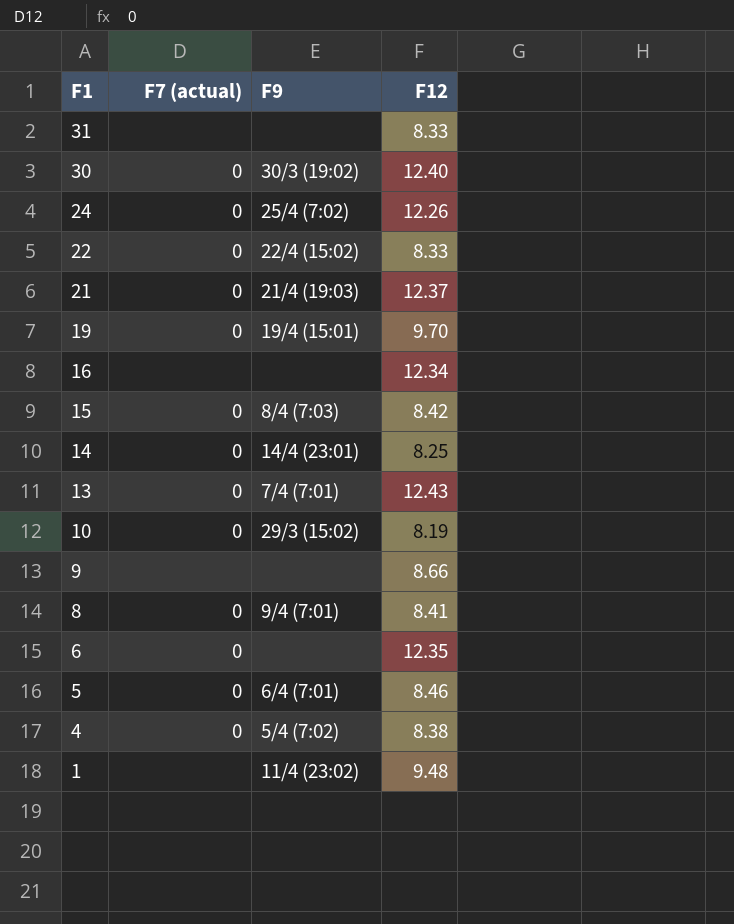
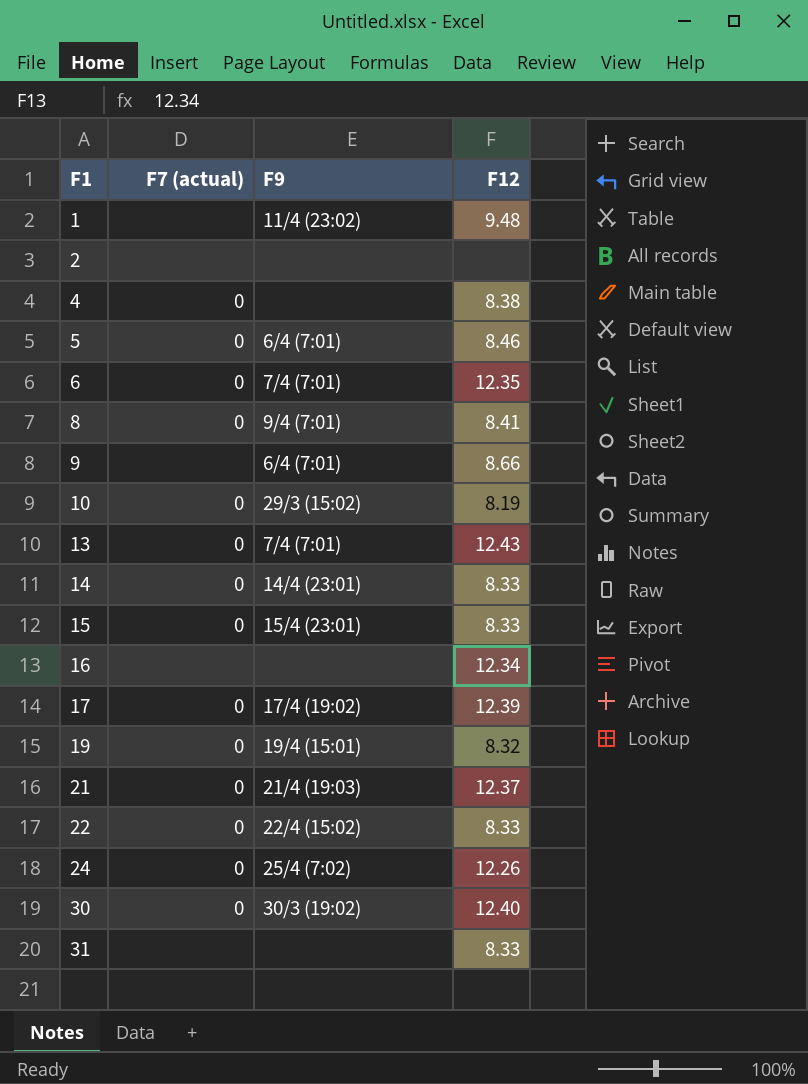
row order: F1 descending -> F1 ascending
row 2: none -> none | none | none
4 | F9: 5/4 (7:02) -> none
6 | F9: none -> 7/4 (7:01)
9 | F9: none -> 6/4 (7:01)
14 | F12: 8.25 -> 8.33
15 | F9: 8/4 (7:03) -> 15/4 (23:01)
15 | F12: 8.42 -> 8.33
row 17: none -> 0 | 17/4 (19:02) | 12.39
19 | F12: 9.70 -> 8.32

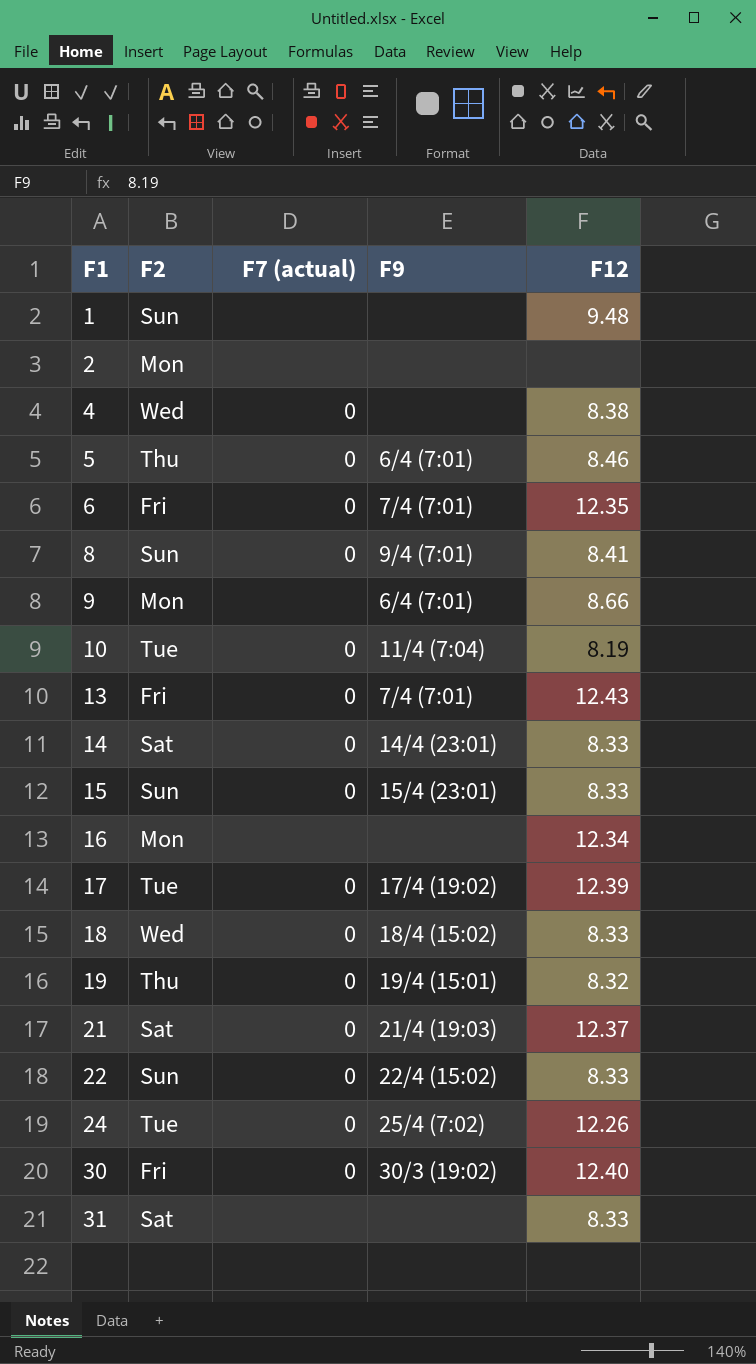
column F2 | position: none -> 2
1 | F9: 11/4 (23:02) -> none
10 | F9: 29/3 (15:02) -> 11/4 (7:04)
row 18: none -> Wed | 0 | 18/4 (15:02) | 8.33

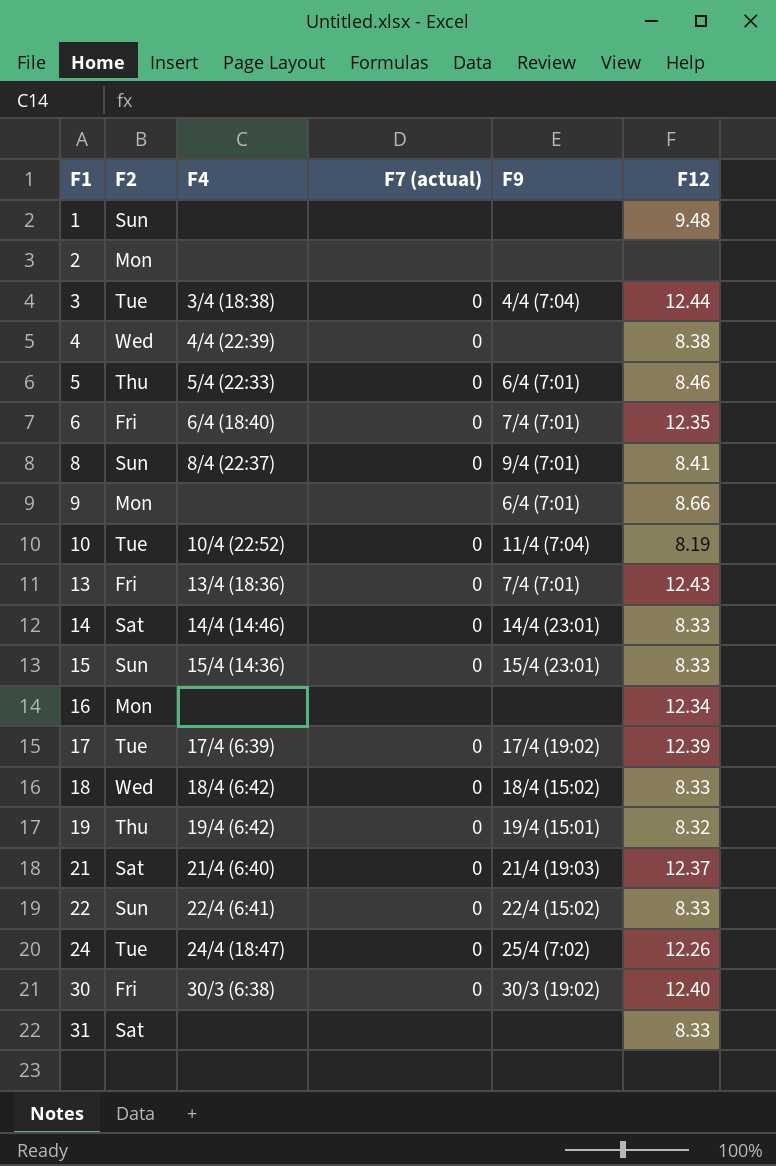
column F4 | position: none -> 3
row 3: none -> Tue | 3/4 (18:38) | 0 | 4/4 (7:04) | 12.44

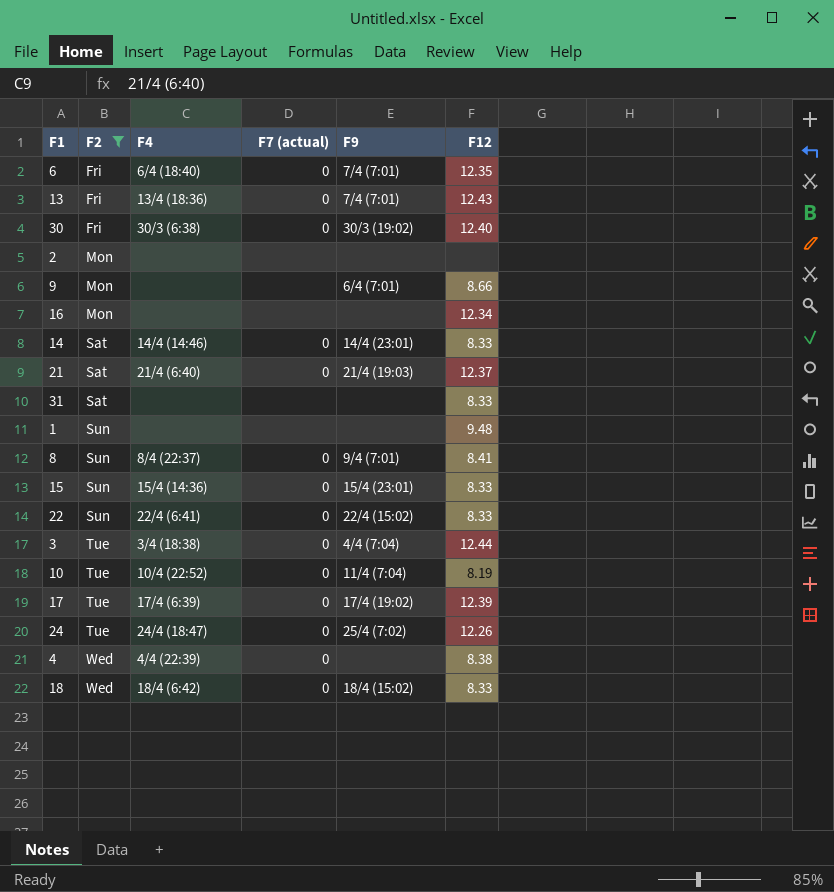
filter: none -> F2 != Thu
row order: F1 ascending -> F2 ascending

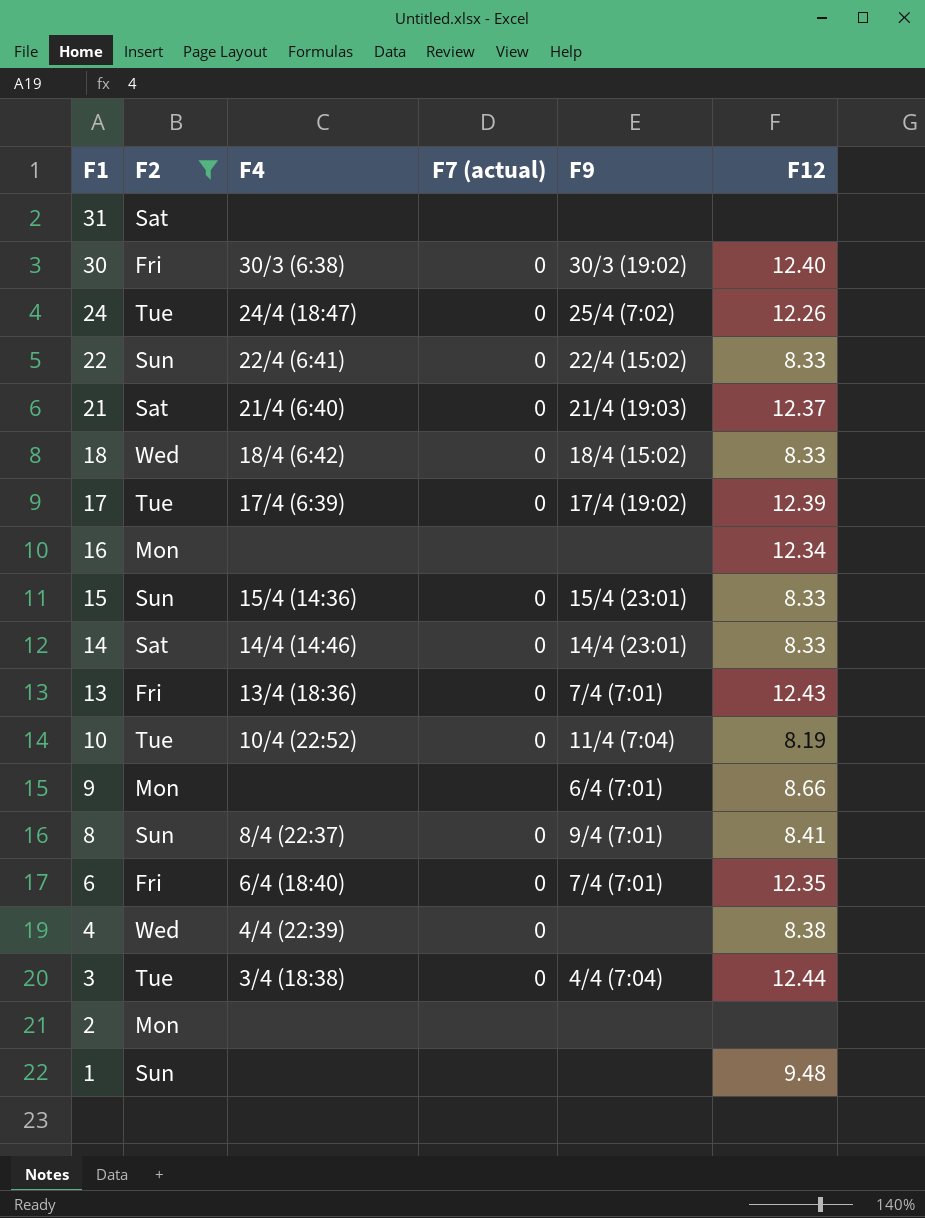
row order: F2 ascending -> F1 descending
31 | F12: 8.33 -> none

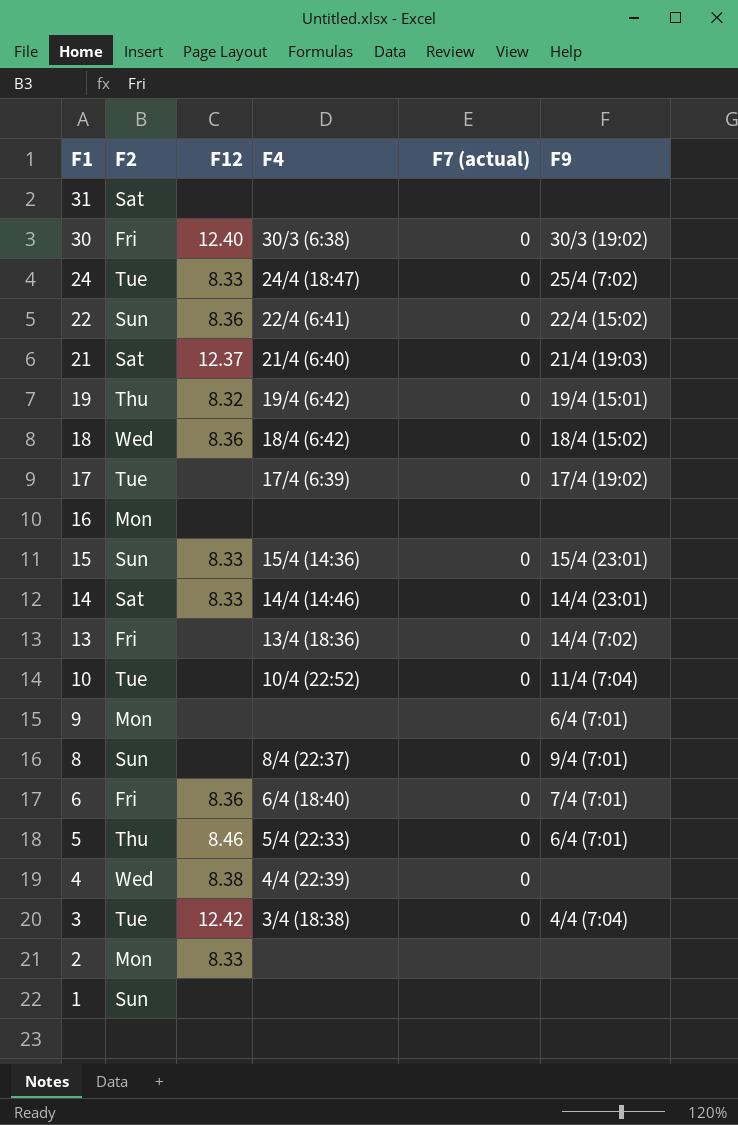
filter: F2 != Thu -> none
column F12 | position: 6 -> 3
24 | F12: 12.26 -> 8.33
22 | F12: 8.33 -> 8.36
18 | F12: 8.33 -> 8.36
17 | F12: 12.39 -> none
16 | F12: 12.34 -> none
13 | F12: 12.43 -> none
13 | F9: 7/4 (7:01) -> 14/4 (7:02)
10 | F12: 8.19 -> none
9 | F12: 8.66 -> none
8 | F12: 8.41 -> none
6 | F12: 12.35 -> 8.36
3 | F12: 12.44 -> 12.42
2 | F12: none -> 8.33
1 | F12: 9.48 -> none

